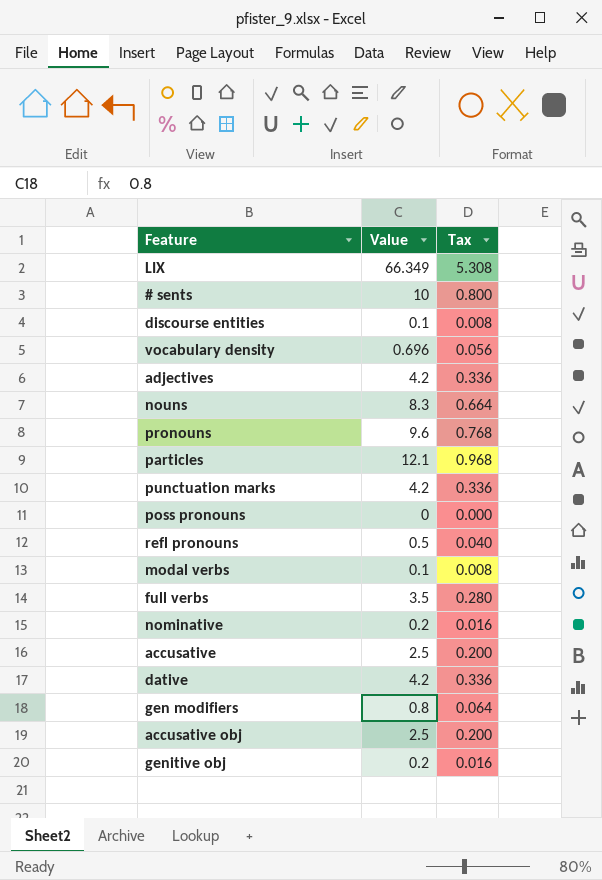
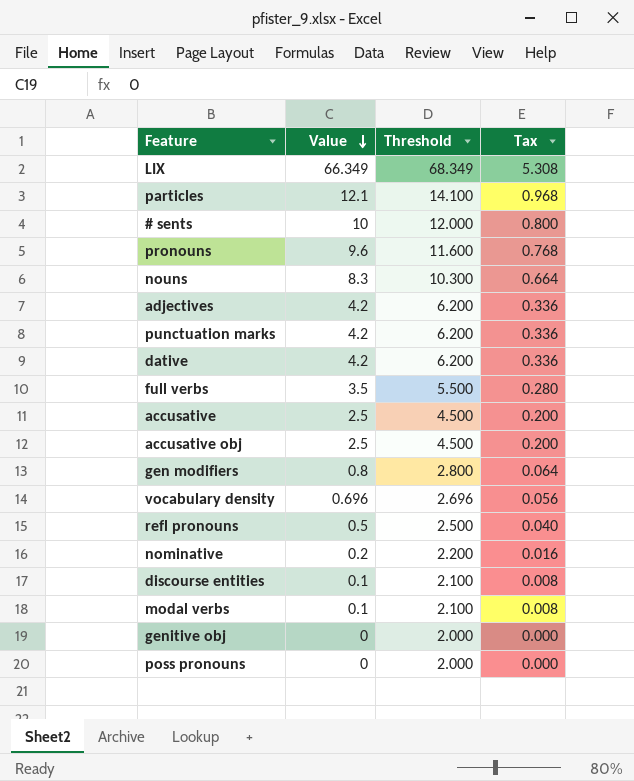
row order: none -> Value descending
column Threshold | formula: none -> [Value] + 2
genitive obj | Value: 0.2 -> 0
genitive obj | Tax: 0.016 -> 0.000

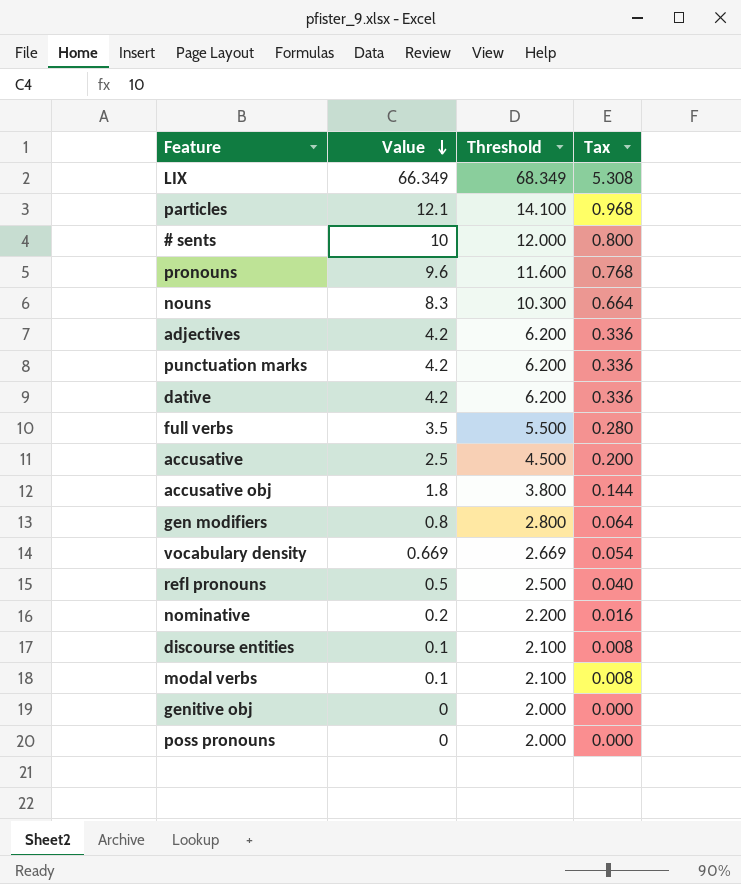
accusative obj | Value: 2.5 -> 1.8
accusative obj | Threshold: 4.500 -> 3.800
accusative obj | Tax: 0.200 -> 0.144
vocabulary density | Value: 0.696 -> 0.669
vocabulary density | Threshold: 2.696 -> 2.669
vocabulary density | Tax: 0.056 -> 0.054

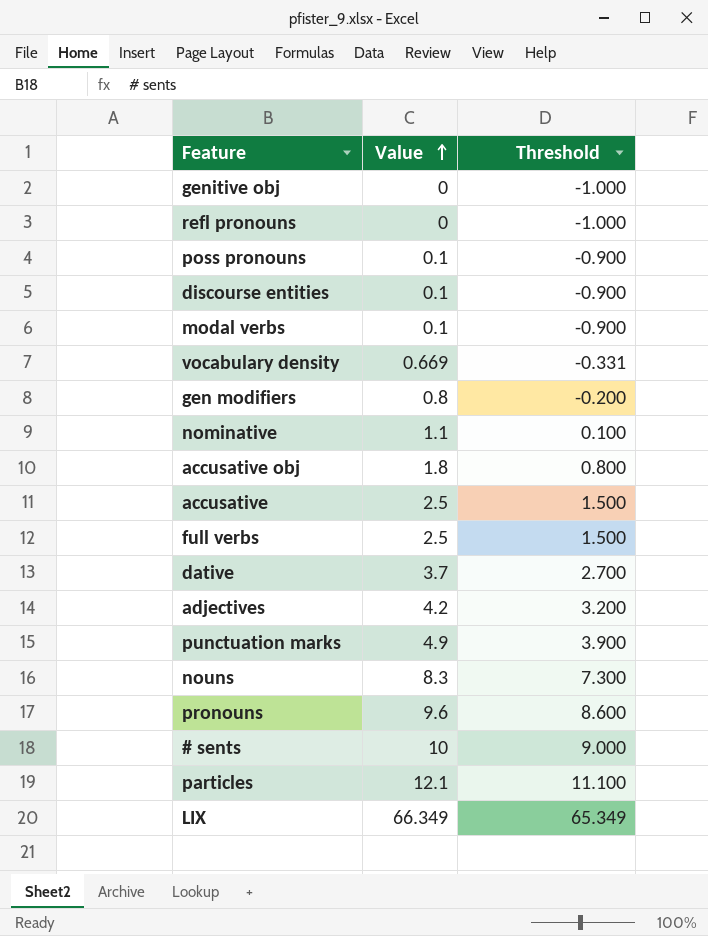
row order: Value descending -> Value ascending
column Tax | formula: [Value] * 0.08 -> none
column Threshold | formula: [Value] + 2 -> [Value] - 1
refl pronouns | Value: 0.5 -> 0
poss pronouns | Value: 0 -> 0.1
nominative | Value: 0.2 -> 1.1
full verbs | Value: 3.5 -> 2.5
dative | Value: 4.2 -> 3.7
punctuation marks | Value: 4.2 -> 4.9

